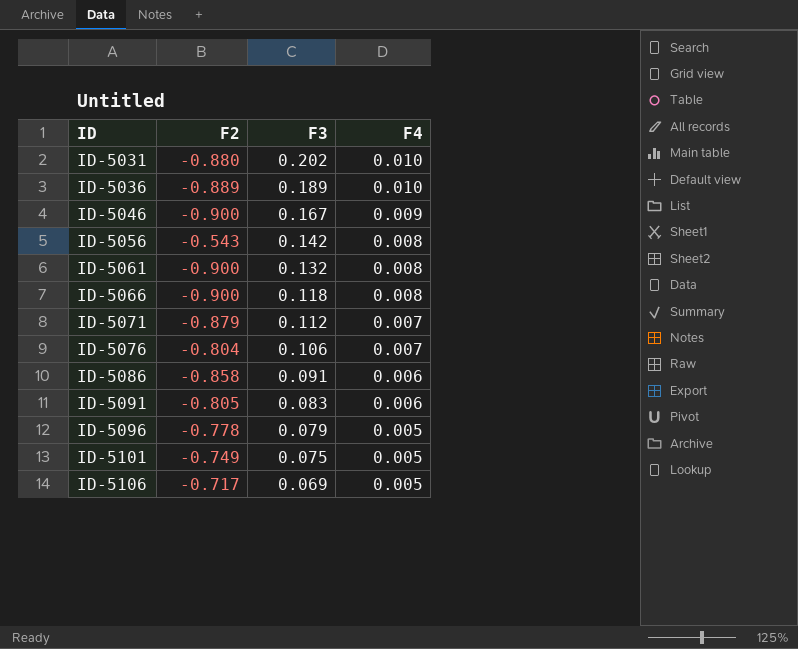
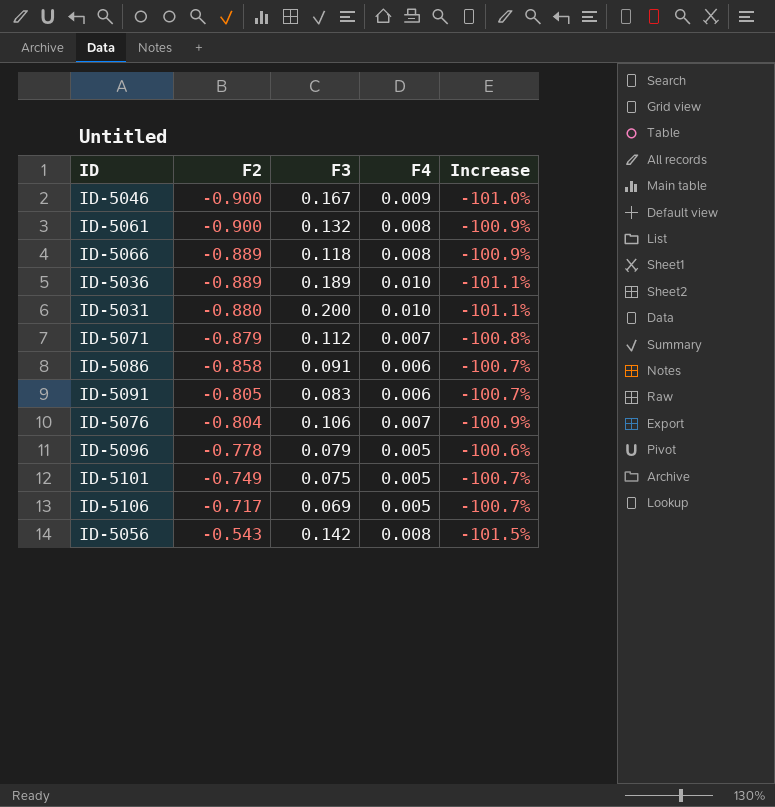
row order: ID ascending -> F2 ascending
column Increase | formula: none -> ([F4] - [F2]) / [F2]
ID-5066 | F2: -0.900 -> -0.889
ID-5031 | F3: 0.202 -> 0.200

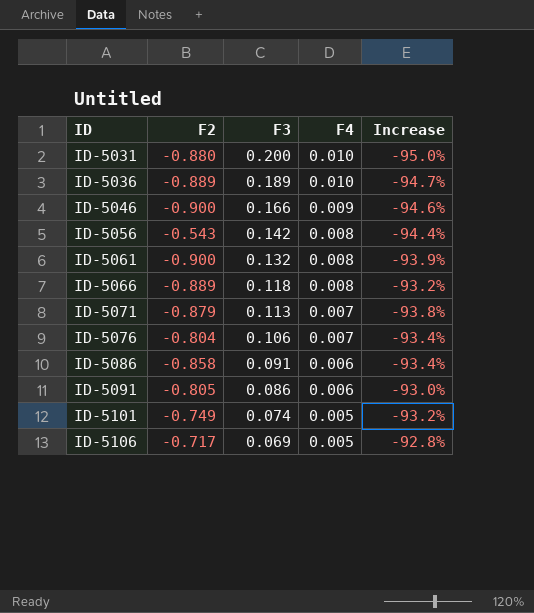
row order: F2 ascending -> ID ascending
column Increase | formula: ([F4] - [F2]) / [F2] -> ([F4] - [F3]) / [F3]
row ID-5096: -0.778 | 0.079 | 0.005 | -100.6% -> none
ID-5046 | F3: 0.167 -> 0.166
ID-5071 | F3: 0.112 -> 0.113
ID-5091 | F3: 0.083 -> 0.086
ID-5101 | F3: 0.075 -> 0.074

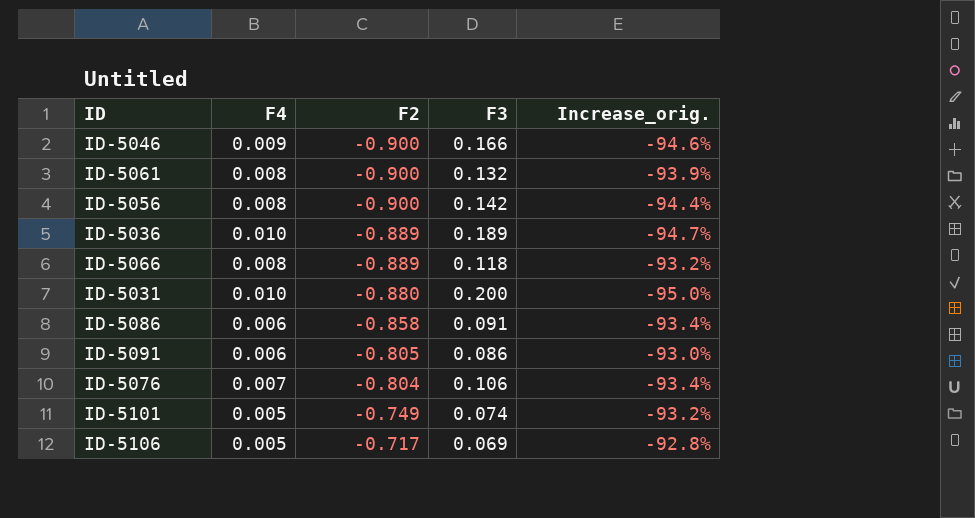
row order: ID ascending -> F2 ascending
column F4 | position: 4 -> 2
column name: Increase -> Increase_orig.
row ID-5071: -0.879 | 0.113 | 0.007 | -93.8% -> none
ID-5056 | F2: -0.543 -> -0.900

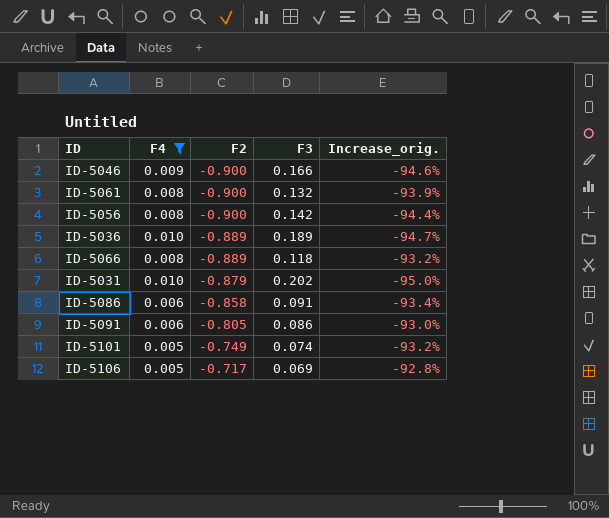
filter: none -> F4 != 0.007
ID-5031 | F2: -0.880 -> -0.879
ID-5031 | F3: 0.200 -> 0.202

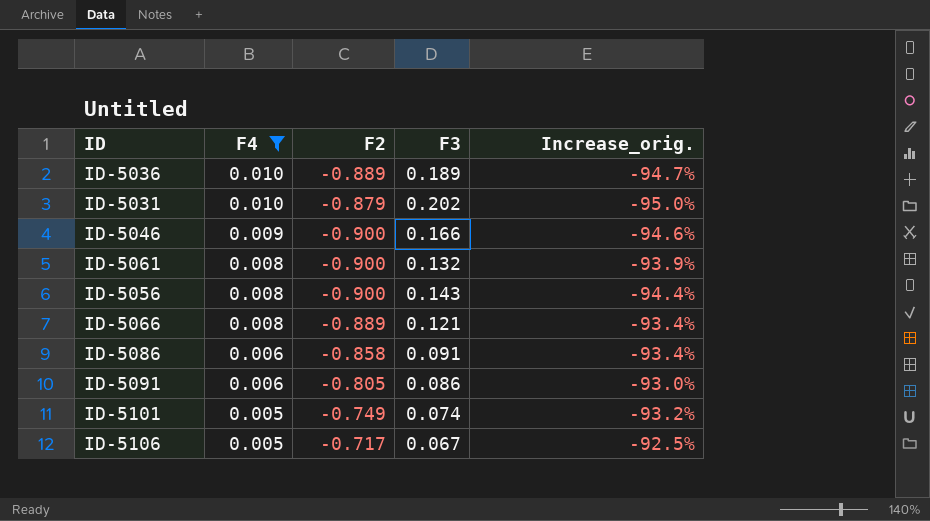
row order: F2 ascending -> F4 descending
ID-5056 | F3: 0.142 -> 0.143
ID-5066 | F3: 0.118 -> 0.121
ID-5066 | Increase_orig.: -93.2% -> -93.4%
ID-5106 | F3: 0.069 -> 0.067
ID-5106 | Increase_orig.: -92.8% -> -92.5%

